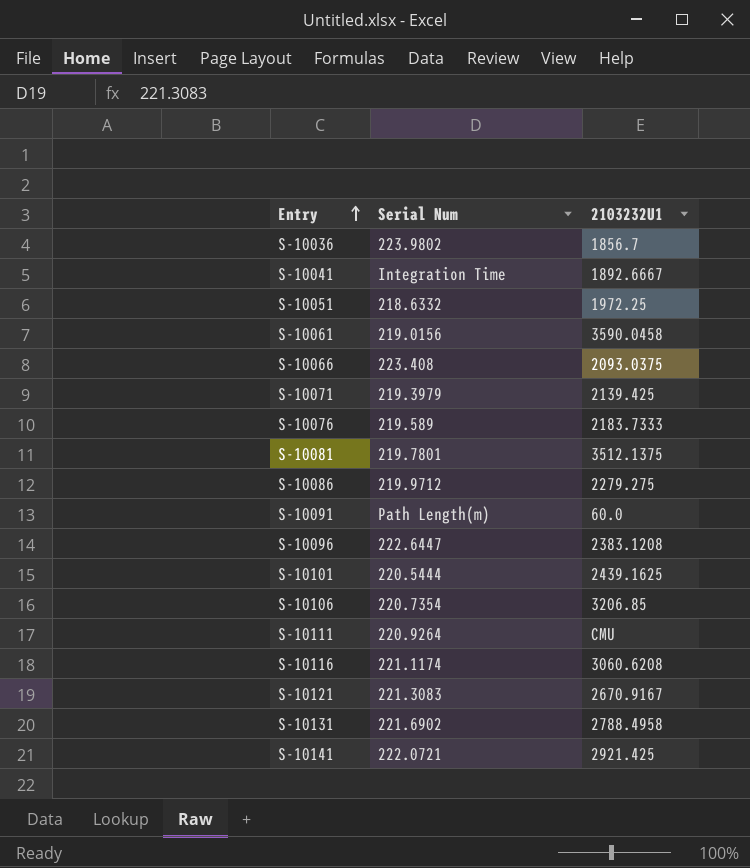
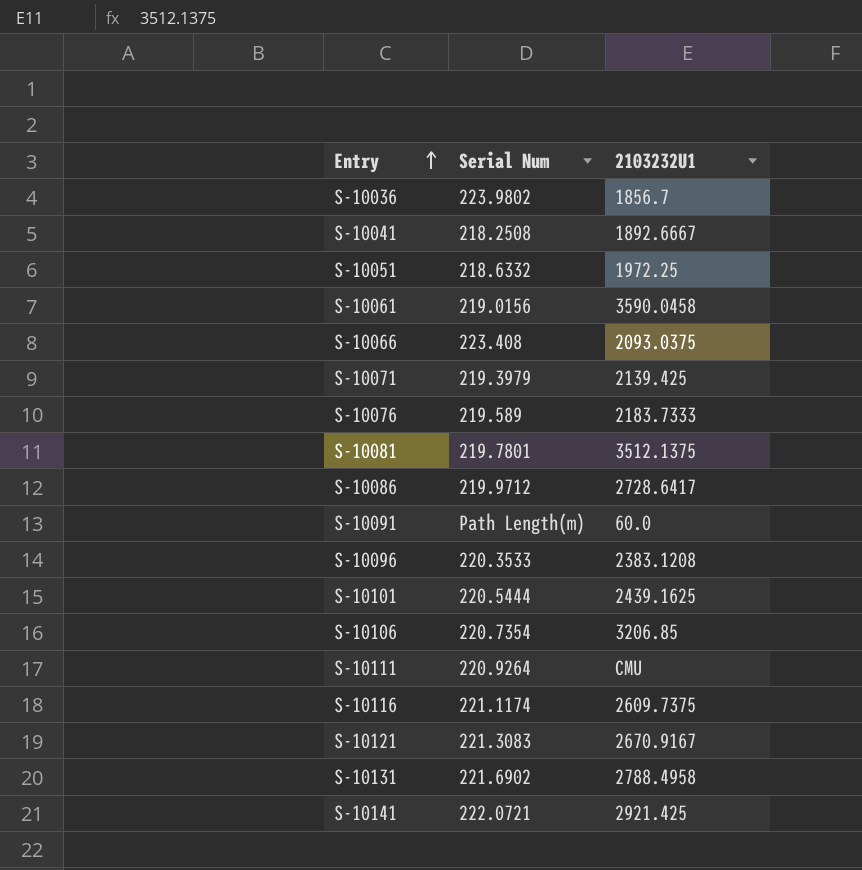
S-10041 | Serial Num: Integration Time -> 218.2508
S-10086 | 2103232U1: 2279.275 -> 2728.6417
S-10096 | Serial Num: 222.6447 -> 220.3533
S-10116 | 2103232U1: 3060.6208 -> 2609.7375

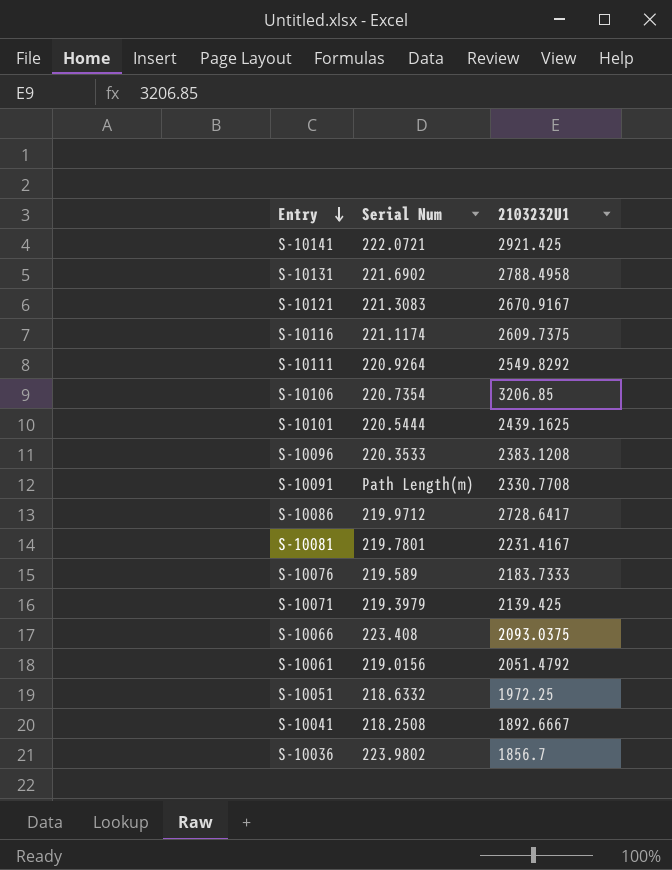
row order: Entry ascending -> Entry descending
S-10111 | 2103232U1: CMU -> 2549.8292
S-10091 | 2103232U1: 60.0 -> 2330.7708
S-10081 | 2103232U1: 3512.1375 -> 2231.4167
S-10061 | 2103232U1: 3590.0458 -> 2051.4792

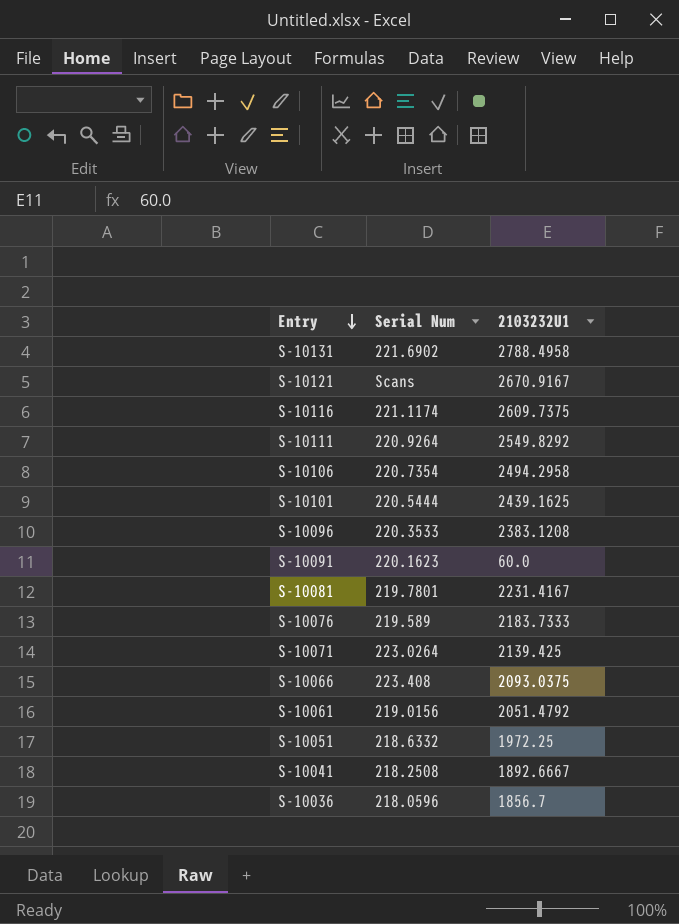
row S-10141: 222.0721 | 2921.425 -> none
row S-10086: 219.9712 | 2728.6417 -> none
S-10121 | Serial Num: 221.3083 -> Scans
S-10106 | 2103232U1: 3206.85 -> 2494.2958
S-10091 | Serial Num: Path Length(m) -> 220.1623
S-10091 | 2103232U1: 2330.7708 -> 60.0
S-10071 | Serial Num: 219.3979 -> 223.0264
S-10036 | Serial Num: 223.9802 -> 218.0596

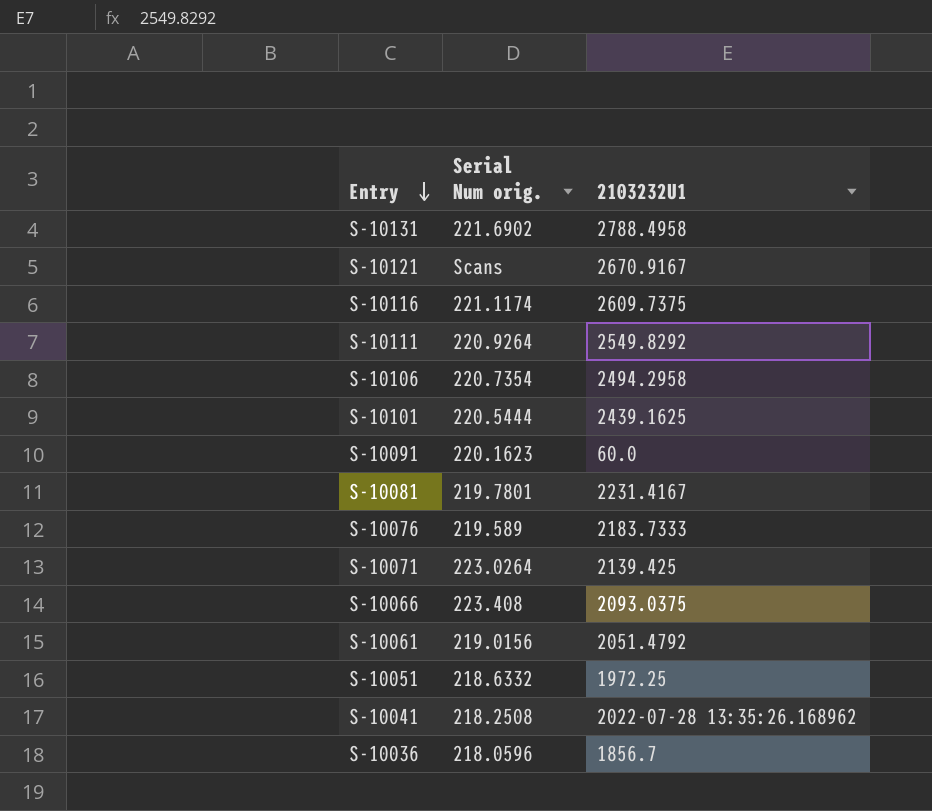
column name: Serial Num -> Serial Num orig.
row S-10096: 220.3533 | 2383.1208 -> none
S-10041 | 2103232U1: 1892.6667 -> 2022-07-28 13:35:26.168962

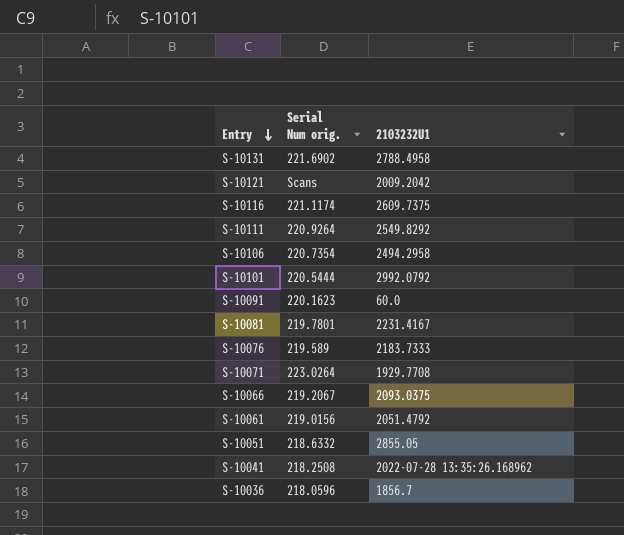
S-10121 | 2103232U1: 2670.9167 -> 2009.2042
S-10101 | 2103232U1: 2439.1625 -> 2992.0792
S-10071 | 2103232U1: 2139.425 -> 1929.7708
S-10066 | Serial Num orig.: 223.408 -> 219.2067
S-10051 | 2103232U1: 1972.25 -> 2855.05

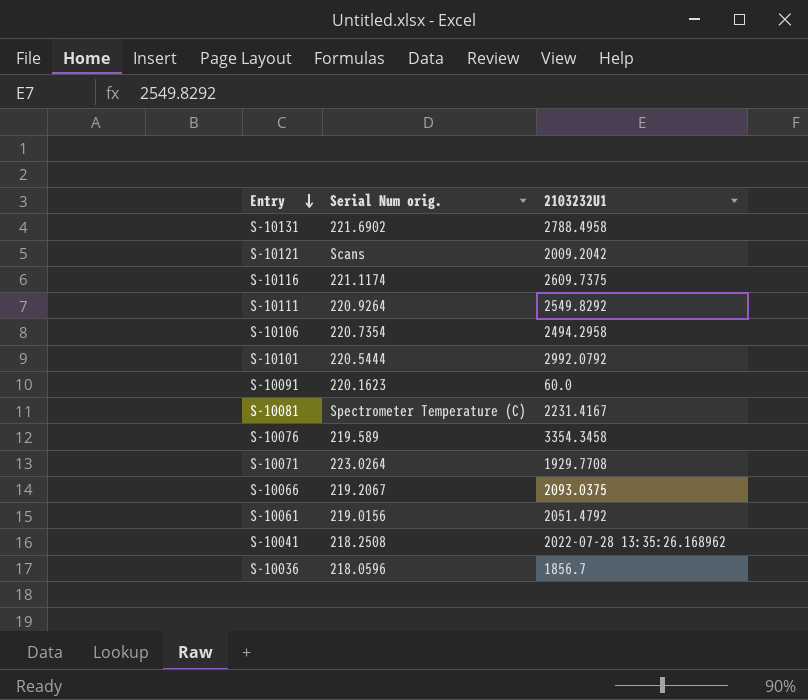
row S-10051: 218.6332 | 2855.05 -> none
S-10081 | Serial Num orig.: 219.7801 -> Spectrometer Temperature (C)
S-10076 | 2103232U1: 2183.7333 -> 3354.3458

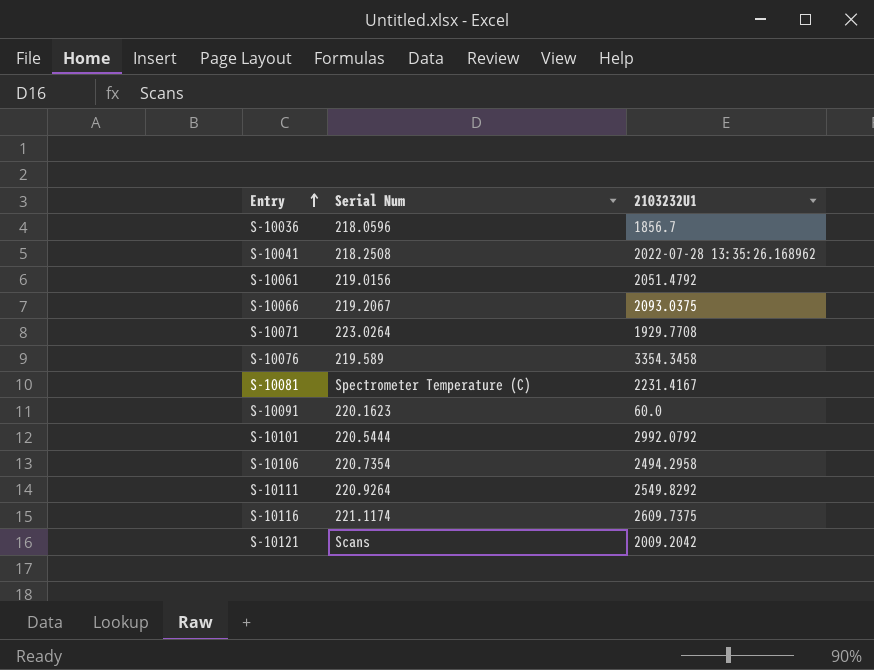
row order: Entry descending -> Entry ascending
column name: Serial Num orig. -> Serial Num
row S-10131: 221.6902 | 2788.4958 -> none

